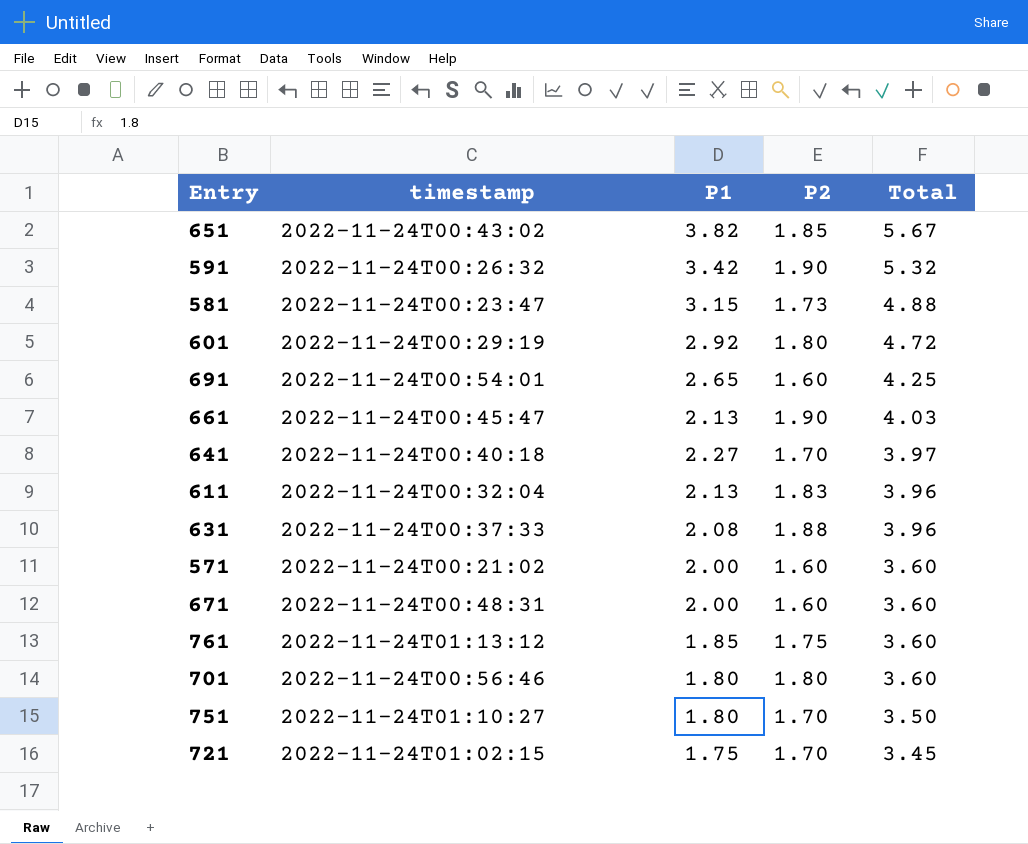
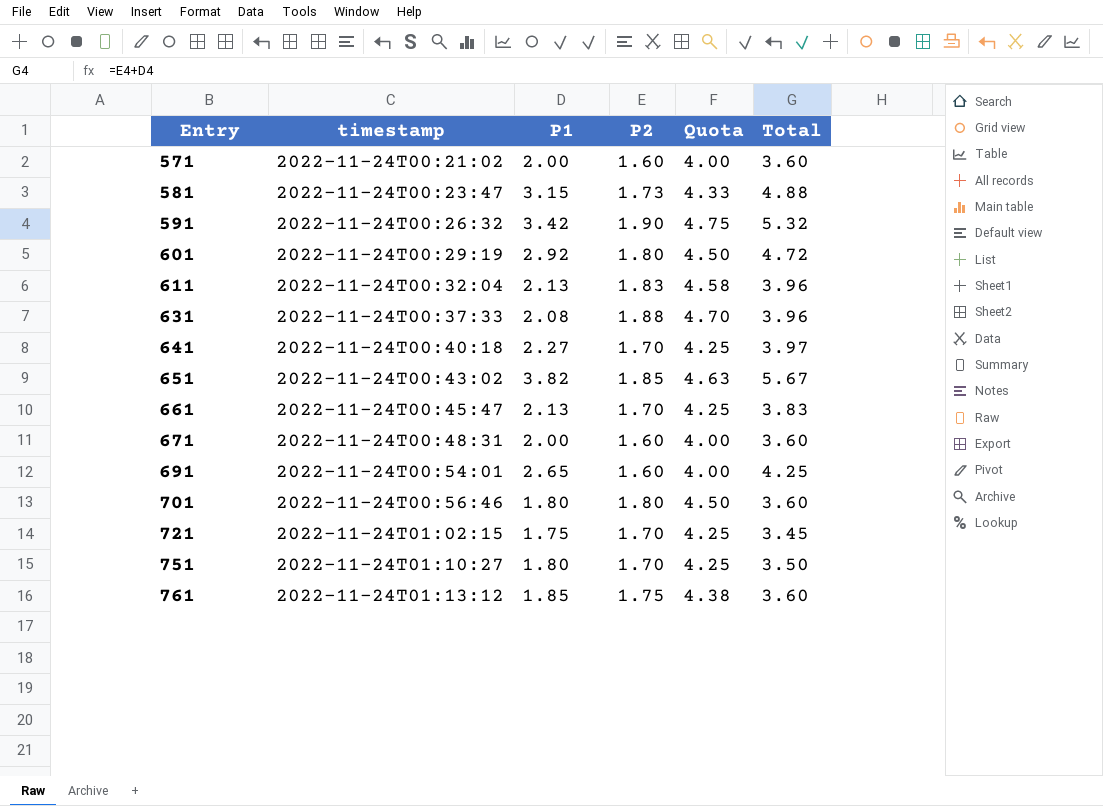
row order: Total descending -> Entry ascending
column Quota | formula: none -> [P2] * 2.5
661 | P2: 1.90 -> 1.70
661 | Total: 4.03 -> 3.83

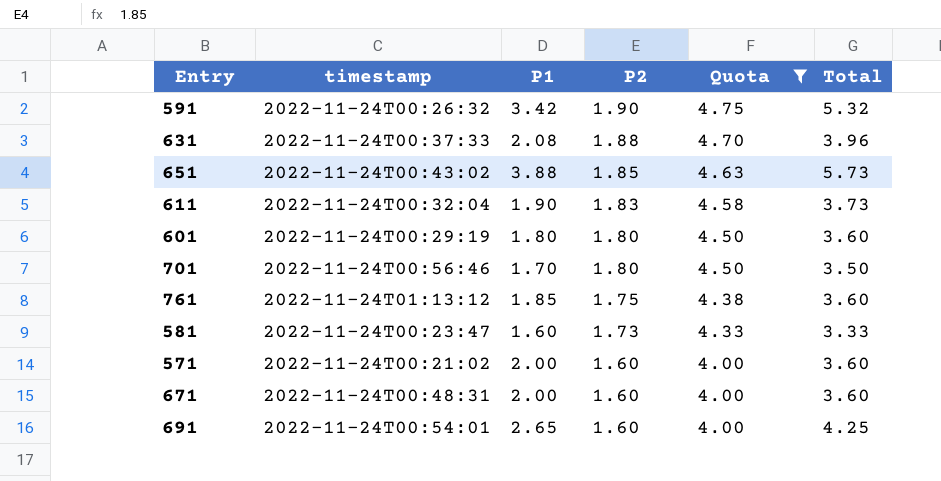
filter: none -> Quota != 4.25
row order: Entry ascending -> P2 descending
651 | P1: 3.82 -> 3.88
651 | Total: 5.67 -> 5.73
611 | P1: 2.13 -> 1.90
611 | Total: 3.96 -> 3.73
601 | P1: 2.92 -> 1.80
601 | Total: 4.72 -> 3.60
701 | P1: 1.80 -> 1.70
701 | Total: 3.60 -> 3.50
581 | P1: 3.15 -> 1.60
581 | Total: 4.88 -> 3.33

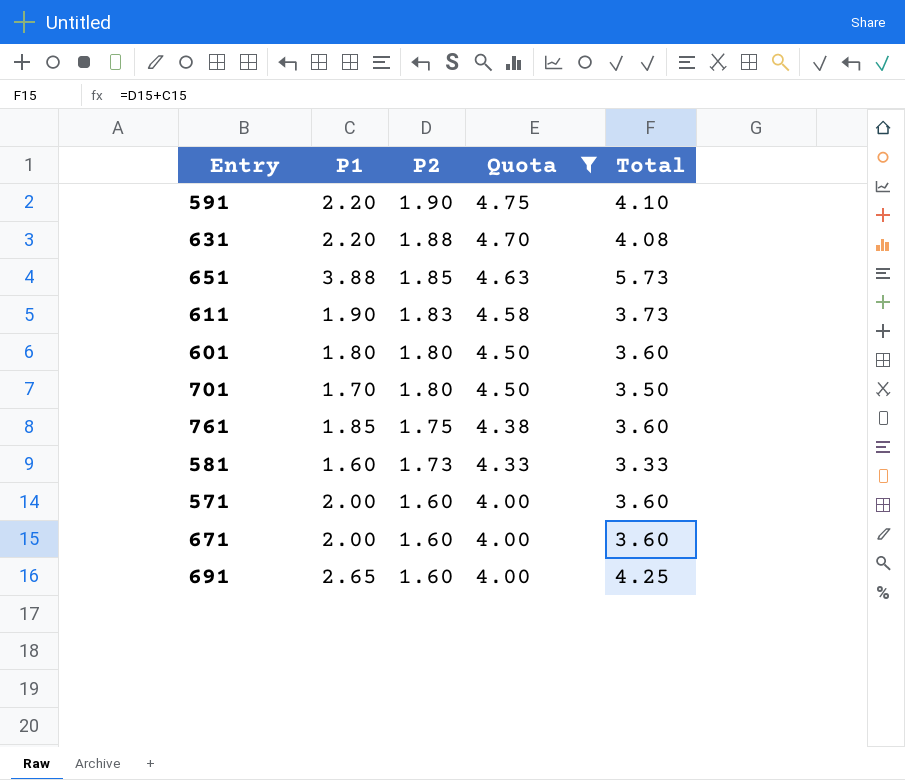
column timestamp | position: 2 -> none
591 | P1: 3.42 -> 2.20
591 | Total: 5.32 -> 4.10
631 | P1: 2.08 -> 2.20
631 | Total: 3.96 -> 4.08

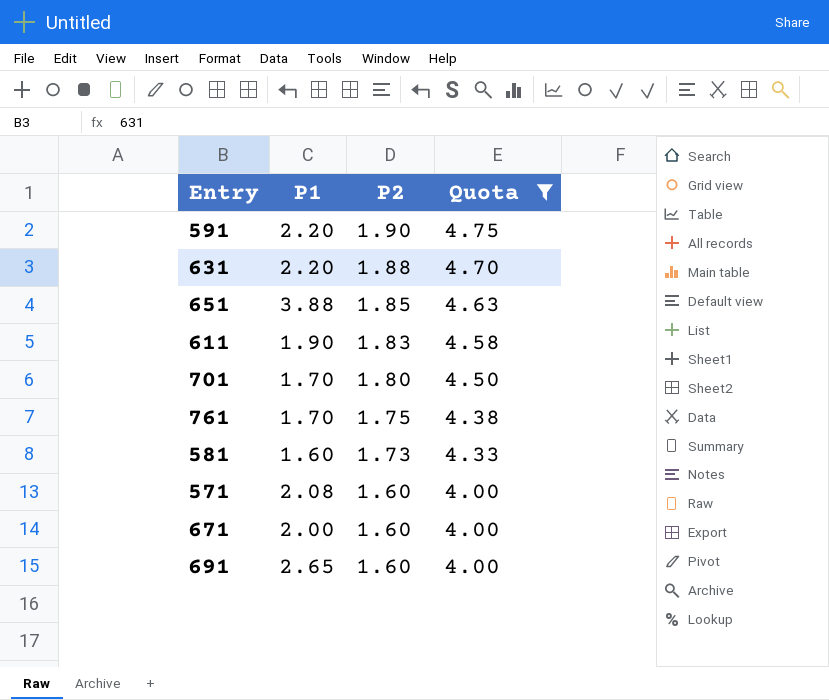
column Total | formula: [P1] + [P2] -> none
row 601: 1.80 | 1.80 | 4.50 | 3.60 -> none
761 | P1: 1.85 -> 1.70
571 | P1: 2.00 -> 2.08

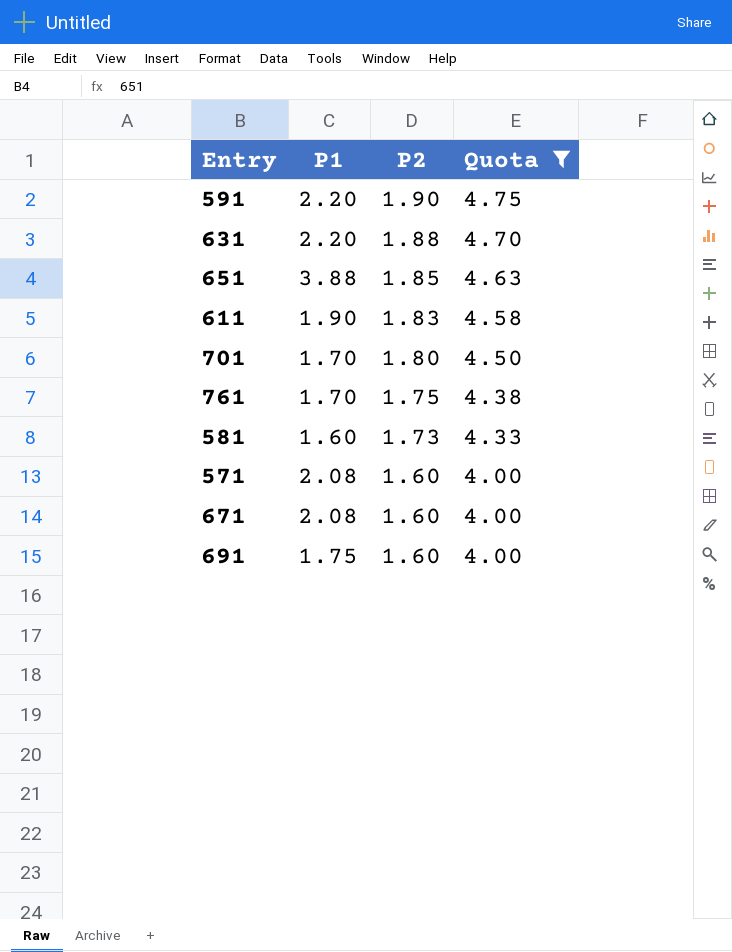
671 | P1: 2.00 -> 2.08
691 | P1: 2.65 -> 1.75

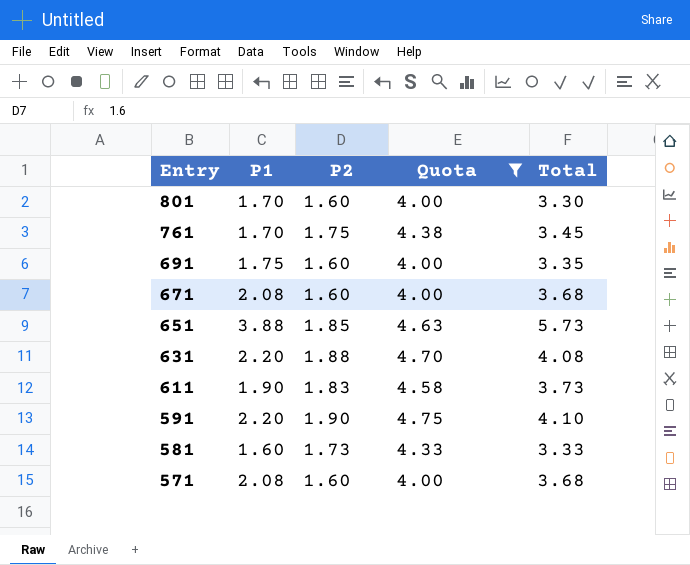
row order: P2 descending -> Entry descending
column Total | formula: none -> [P1] + [P2]
row 701: 1.70 | 1.80 | 4.50 -> none
row 801: none -> 1.70 | 1.60 | 4.00 | 3.30

